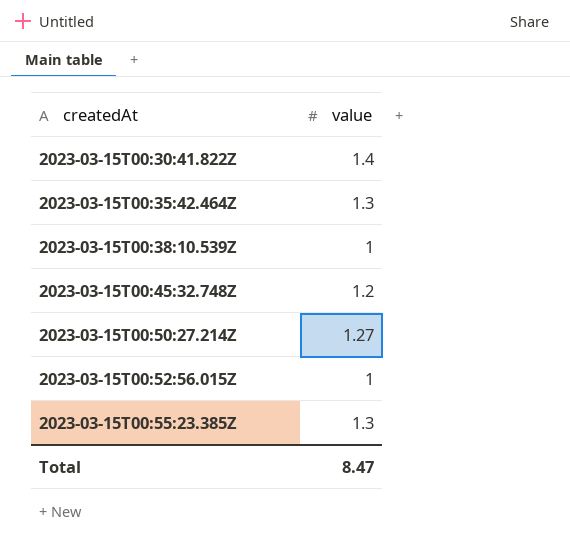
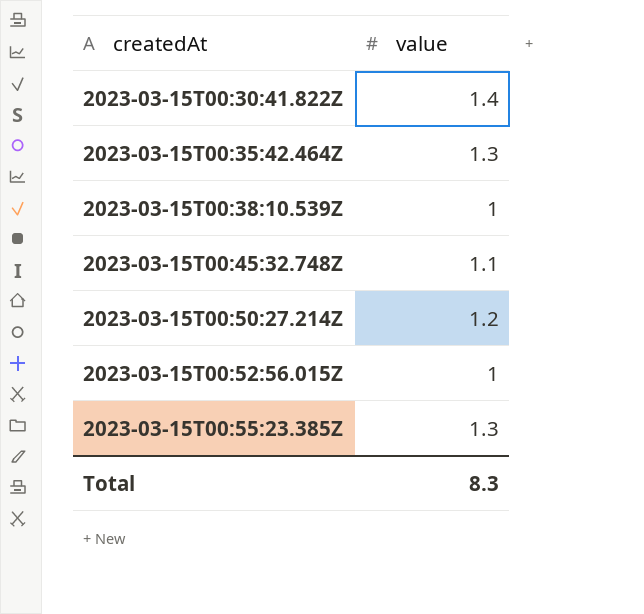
2023-03-15T00:45:32.748Z | value: 1.2 -> 1.1
2023-03-15T00:50:27.214Z | value: 1.27 -> 1.2
Total | value: 8.47 -> 8.3

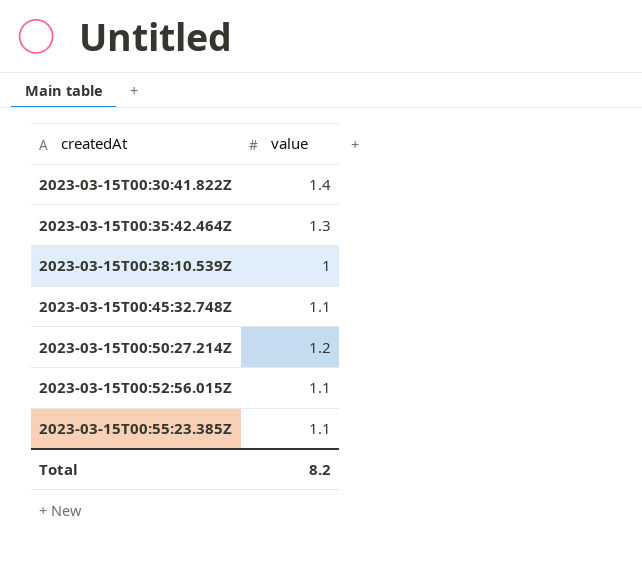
2023-03-15T00:52:56.015Z | value: 1 -> 1.1
2023-03-15T00:55:23.385Z | value: 1.3 -> 1.1
Total | value: 8.3 -> 8.2

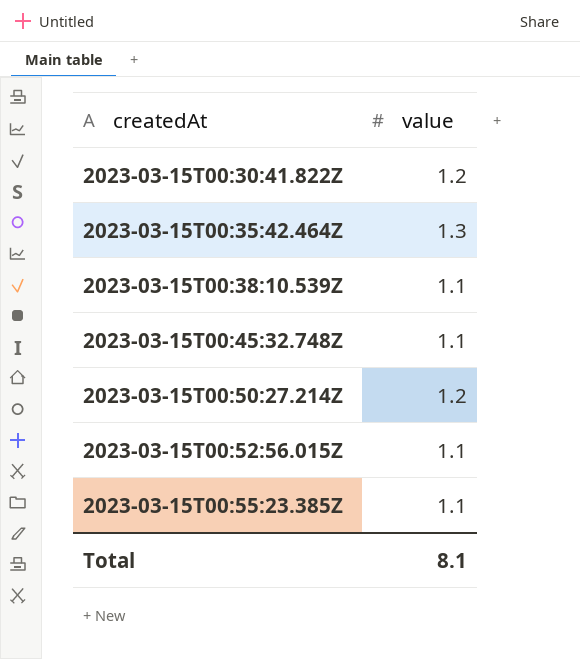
2023-03-15T00:30:41.822Z | value: 1.4 -> 1.2
2023-03-15T00:38:10.539Z | value: 1 -> 1.1
Total | value: 8.2 -> 8.1

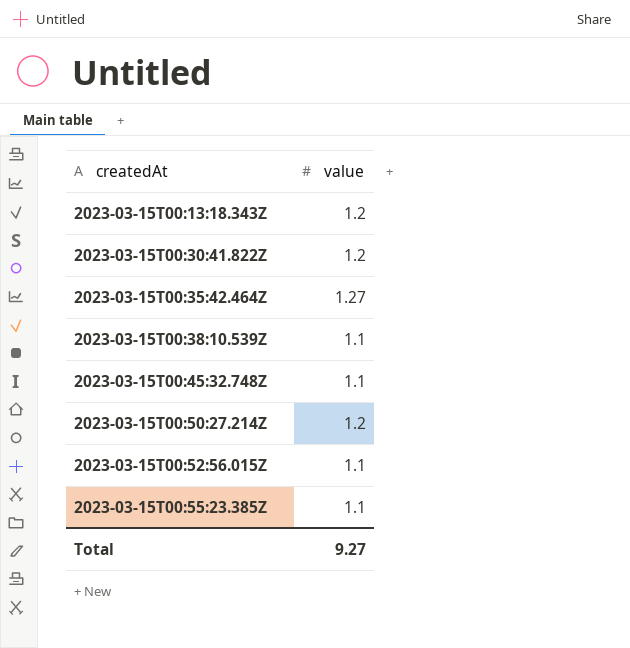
row 2023-03-15T00:13:18.343Z: none -> 1.2
2023-03-15T00:35:42.464Z | value: 1.3 -> 1.27
Total | value: 8.1 -> 9.27

